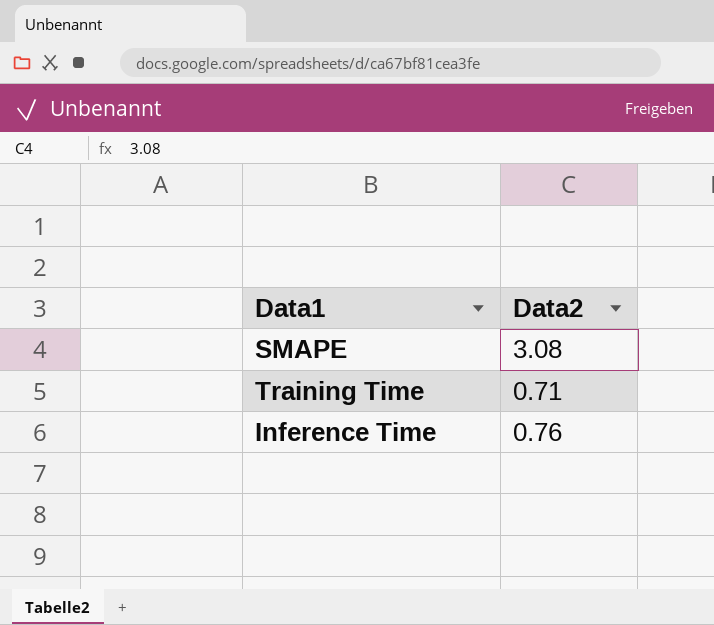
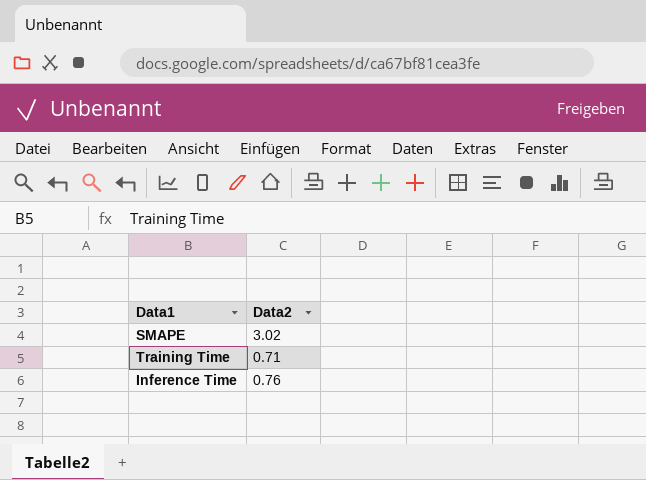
SMAPE | Data2: 3.08 -> 3.02

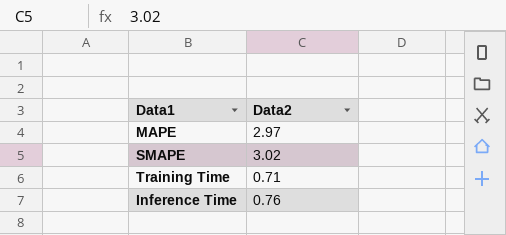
row MAPE: none -> 2.97

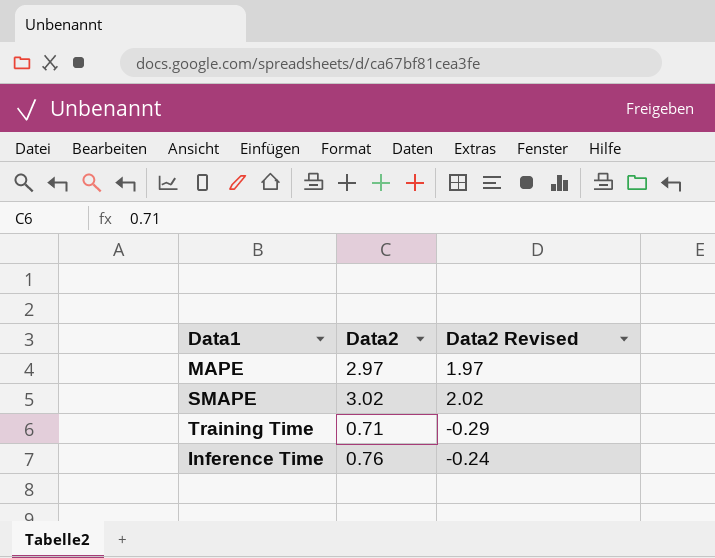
column Data2 Revised | formula: none -> [Data2] - 1

